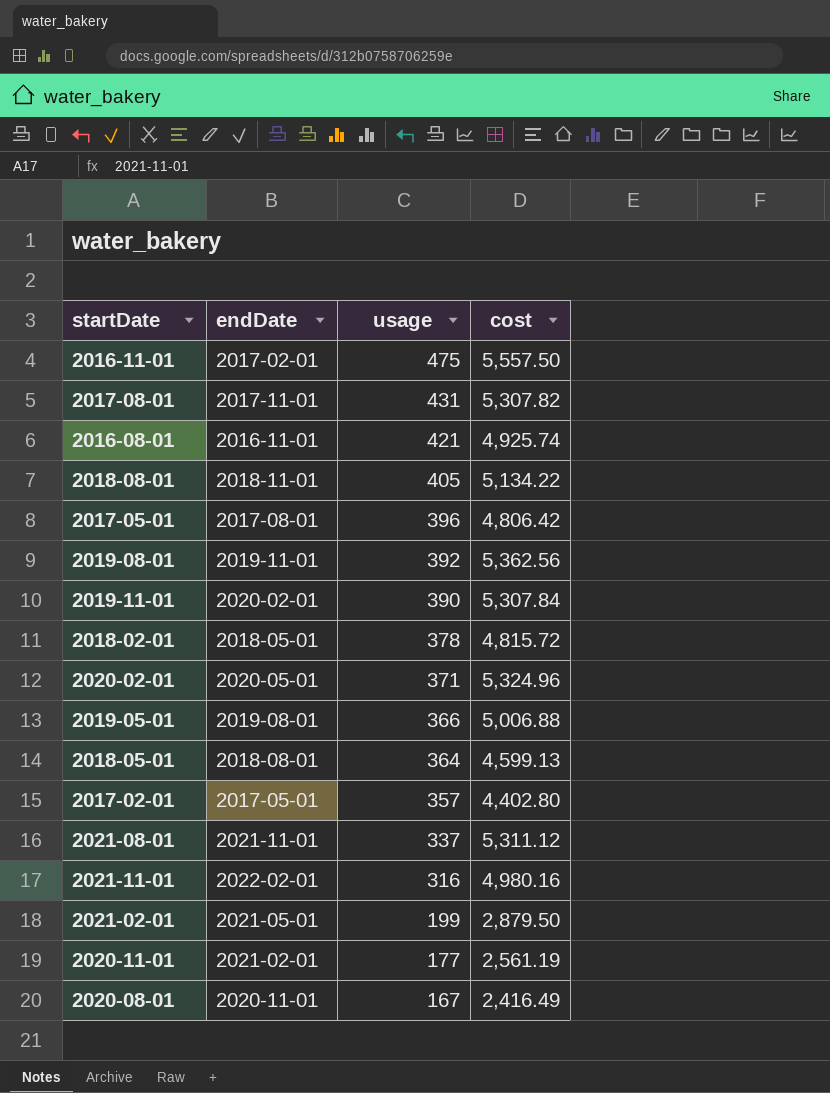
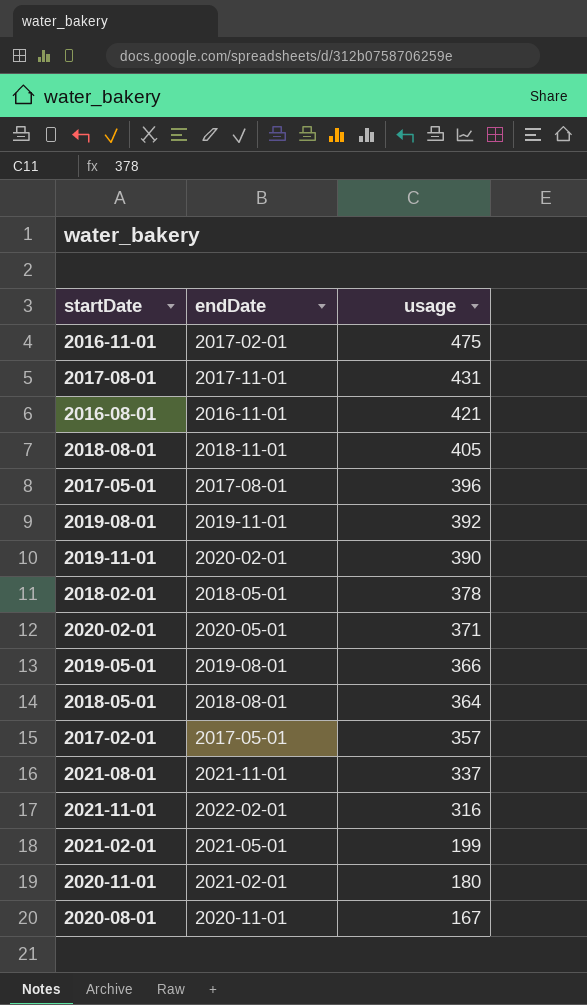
column cost | position: 4 -> none
2020-11-01 | usage: 177 -> 180

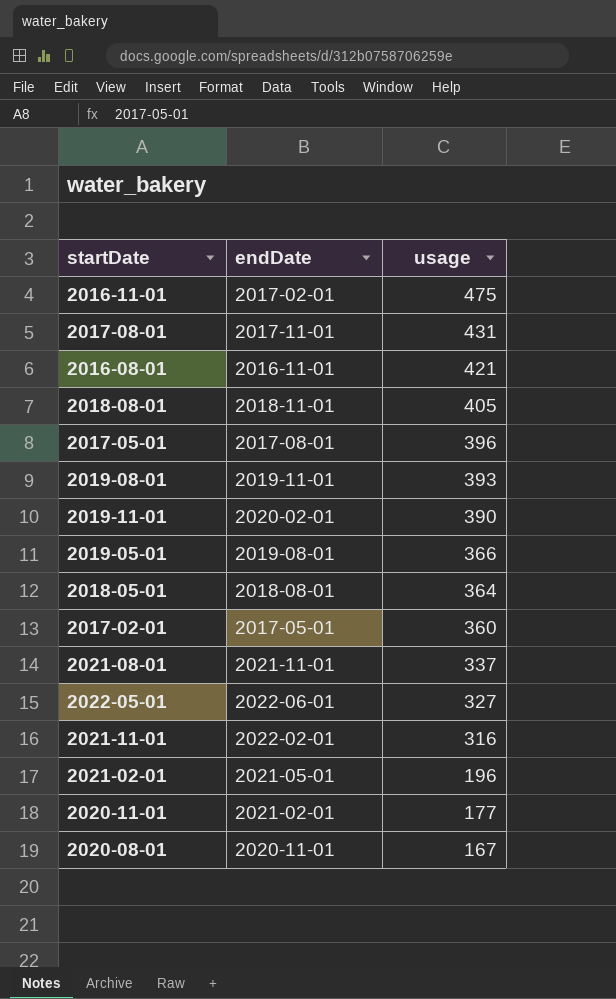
row 2018-02-01: 2018-05-01 | 378 -> none
row 2020-02-01: 2020-05-01 | 371 -> none
2019-08-01 | usage: 392 -> 393
2017-02-01 | usage: 357 -> 360
row 2022-05-01: none -> 2022-06-01 | 327
2021-02-01 | usage: 199 -> 196
2020-11-01 | usage: 180 -> 177

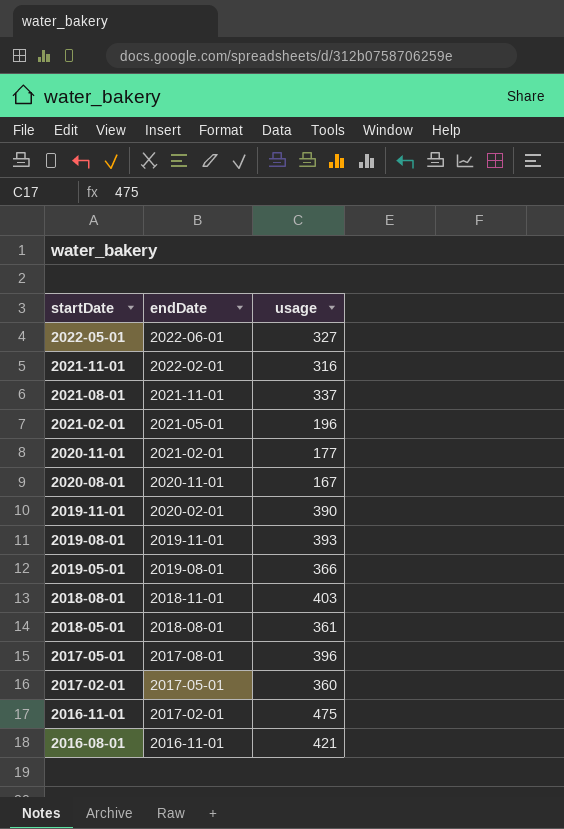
row order: usage descending -> startDate descending
row 2017-08-01: 2017-11-01 | 431 -> none
2018-08-01 | usage: 405 -> 403
2018-05-01 | usage: 364 -> 361

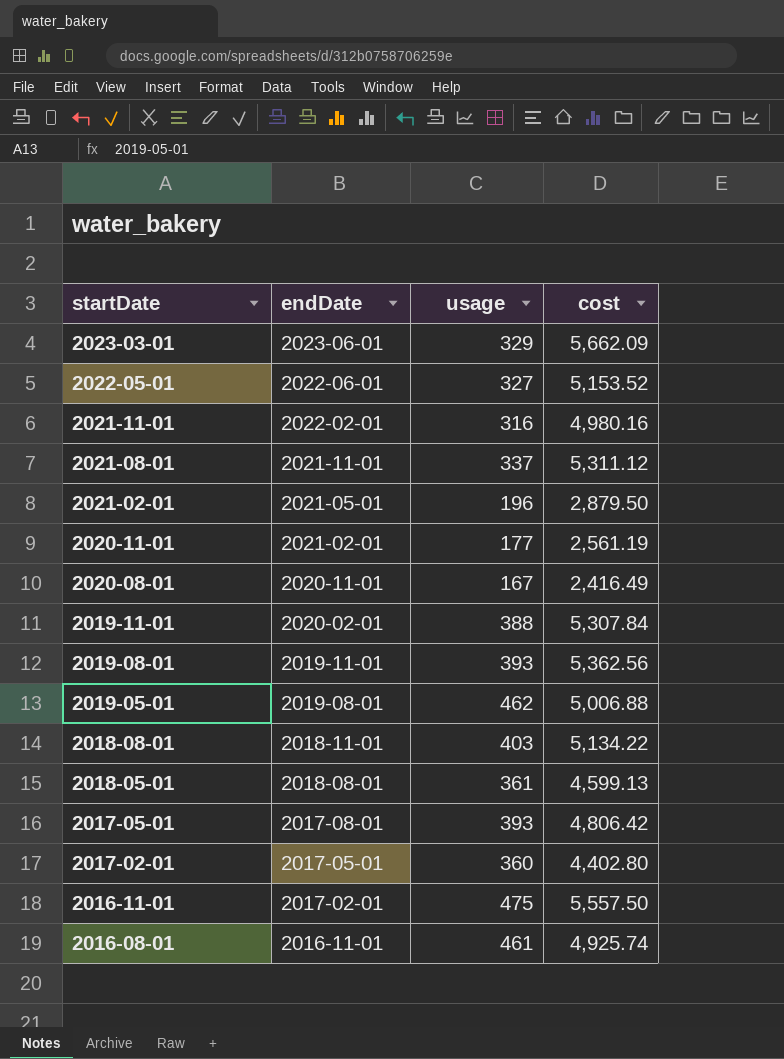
column cost | position: none -> 4
row 2023-03-01: none -> 2023-06-01 | 329 | 5,662.09
2019-11-01 | usage: 390 -> 388
2019-05-01 | usage: 366 -> 462
2017-05-01 | usage: 396 -> 393
2016-08-01 | usage: 421 -> 461

